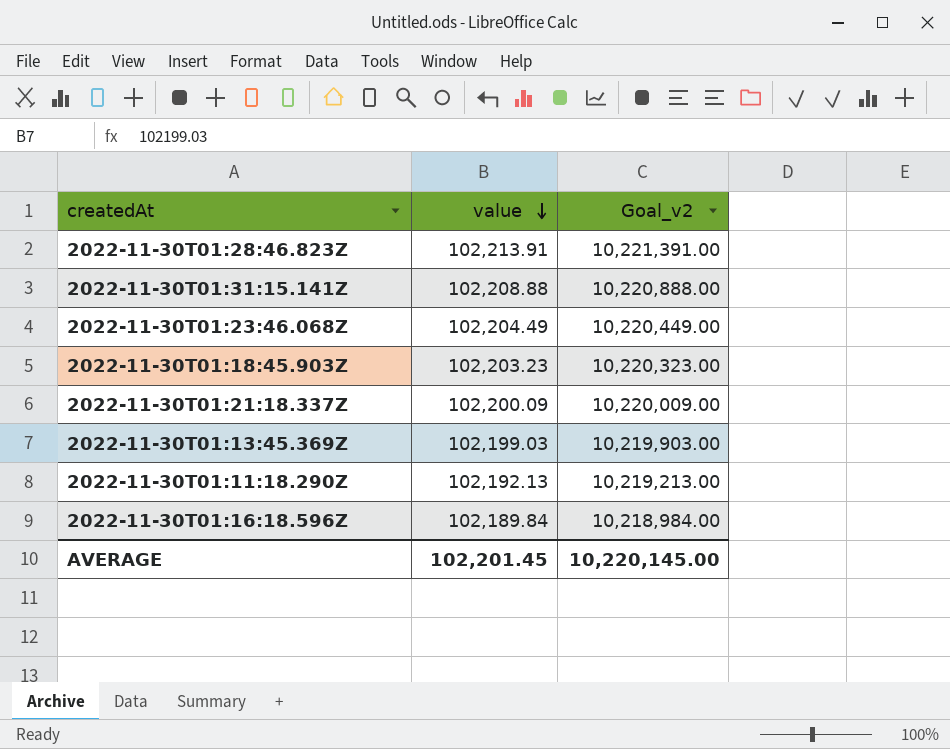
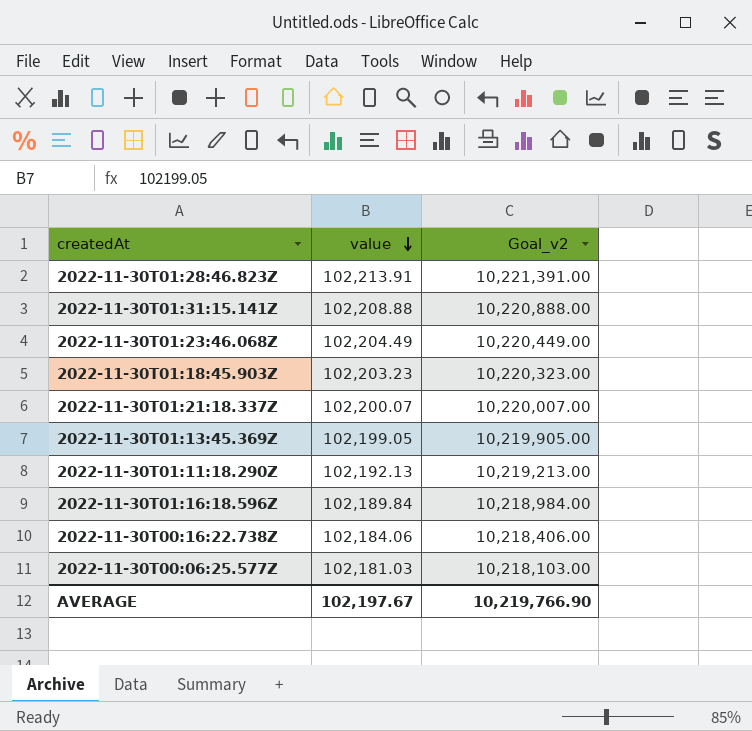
2022-11-30T01:21:18.337Z | value: 102,200.09 -> 102,200.07
2022-11-30T01:21:18.337Z | Goal_v2: 10,220,009.00 -> 10,220,007.00
2022-11-30T01:13:45.369Z | value: 102,199.03 -> 102,199.05
2022-11-30T01:13:45.369Z | Goal_v2: 10,219,903.00 -> 10,219,905.00
row 2022-11-30T00:16:22.738Z: none -> 102,184.06 | 10,218,406.00
row 2022-11-30T00:06:25.577Z: none -> 102,181.03 | 10,218,103.00
AVERAGE | value: 102,201.45 -> 102,197.67
AVERAGE | Goal_v2: 10,220,145.00 -> 10,219,766.90

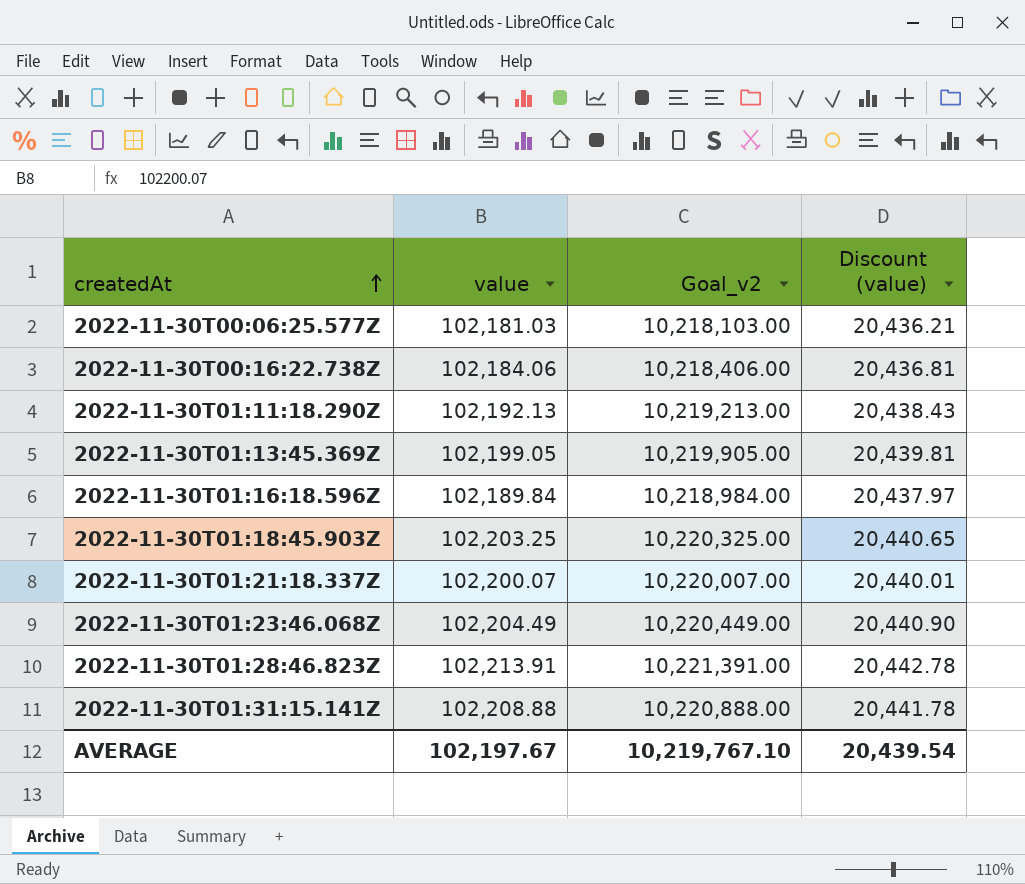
row order: value descending -> createdAt ascending
column Discount (value) | formula: none -> [value] * 0.2
2022-11-30T01:18:45.903Z | value: 102,203.23 -> 102,203.25
2022-11-30T01:18:45.903Z | Goal_v2: 10,220,323.00 -> 10,220,325.00
AVERAGE | Goal_v2: 10,219,766.90 -> 10,219,767.10

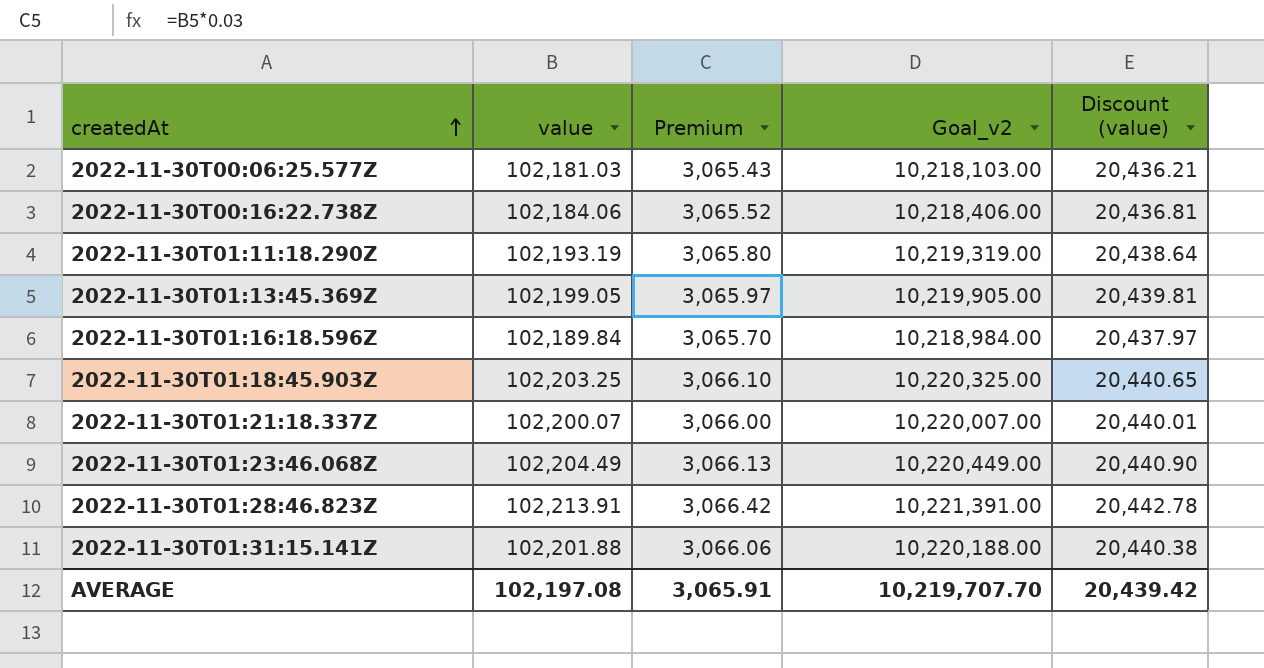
column Premium | formula: none -> [value] * 0.03
2022-11-30T01:11:18.290Z | value: 102,192.13 -> 102,193.19
2022-11-30T01:11:18.290Z | Goal_v2: 10,219,213.00 -> 10,219,319.00
2022-11-30T01:11:18.290Z | Discount (value): 20,438.43 -> 20,438.64
2022-11-30T01:31:15.141Z | value: 102,208.88 -> 102,201.88
2022-11-30T01:31:15.141Z | Goal_v2: 10,220,888.00 -> 10,220,188.00
2022-11-30T01:31:15.141Z | Discount (value): 20,441.78 -> 20,440.38
AVERAGE | value: 102,197.67 -> 102,197.08
AVERAGE | Goal_v2: 10,219,767.10 -> 10,219,707.70
AVERAGE | Discount (value): 20,439.54 -> 20,439.42

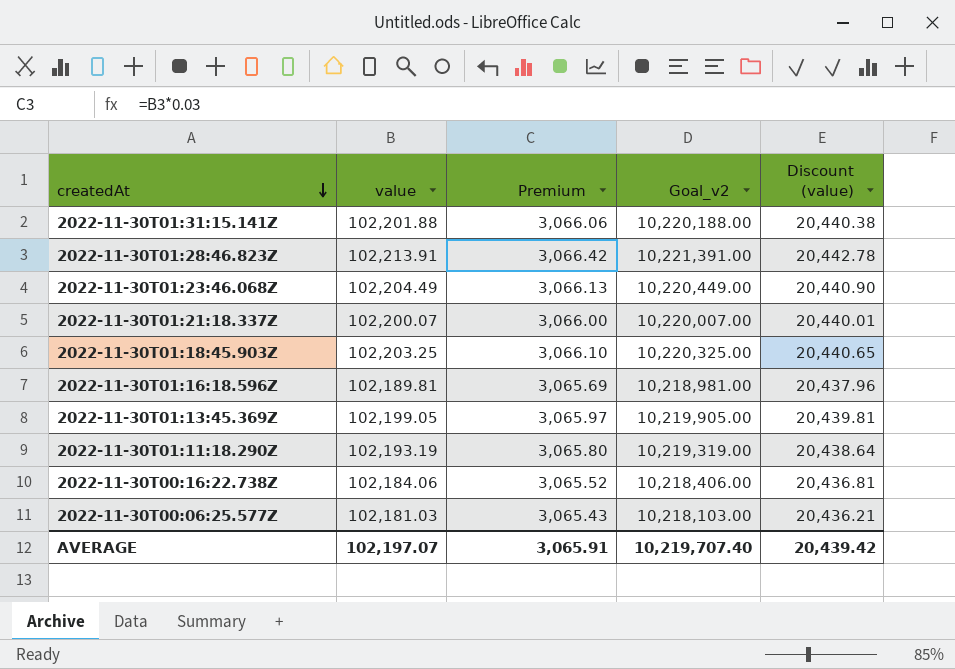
row order: createdAt ascending -> createdAt descending
2022-11-30T01:16:18.596Z | value: 102,189.84 -> 102,189.81
2022-11-30T01:16:18.596Z | Premium: 3,065.70 -> 3,065.69
2022-11-30T01:16:18.596Z | Goal_v2: 10,218,984.00 -> 10,218,981.00
2022-11-30T01:16:18.596Z | Discount (value): 20,437.97 -> 20,437.96
AVERAGE | value: 102,197.08 -> 102,197.07
AVERAGE | Goal_v2: 10,219,707.70 -> 10,219,707.40

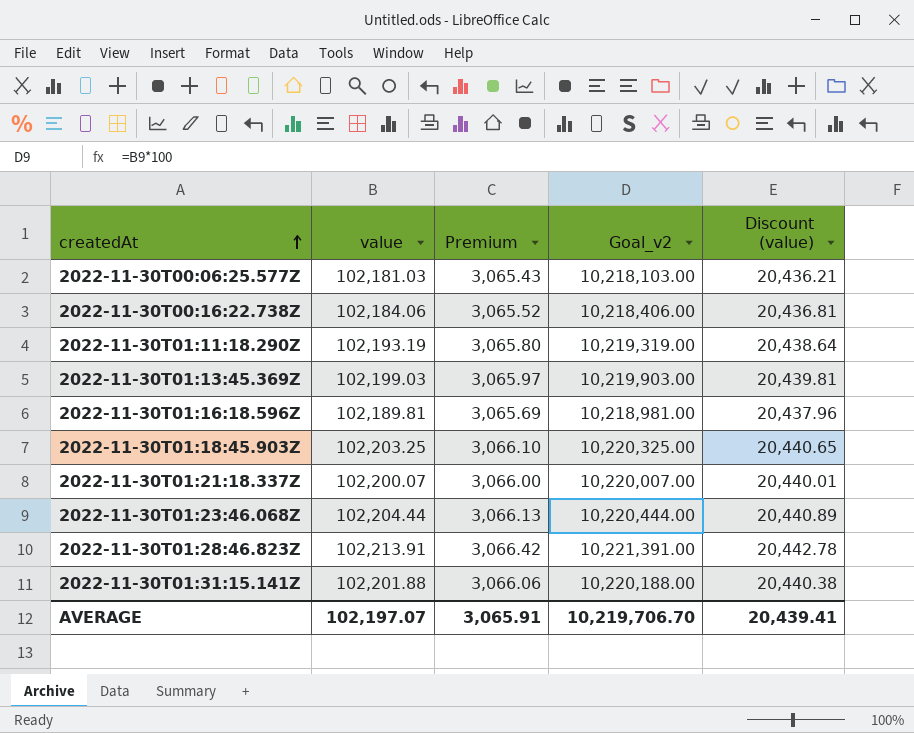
row order: createdAt descending -> createdAt ascending
2022-11-30T01:13:45.369Z | value: 102,199.05 -> 102,199.03
2022-11-30T01:13:45.369Z | Goal_v2: 10,219,905.00 -> 10,219,903.00
2022-11-30T01:23:46.068Z | value: 102,204.49 -> 102,204.44
2022-11-30T01:23:46.068Z | Goal_v2: 10,220,449.00 -> 10,220,444.00
2022-11-30T01:23:46.068Z | Discount (value): 20,440.90 -> 20,440.89
AVERAGE | Goal_v2: 10,219,707.40 -> 10,219,706.70
AVERAGE | Discount (value): 20,439.42 -> 20,439.41

